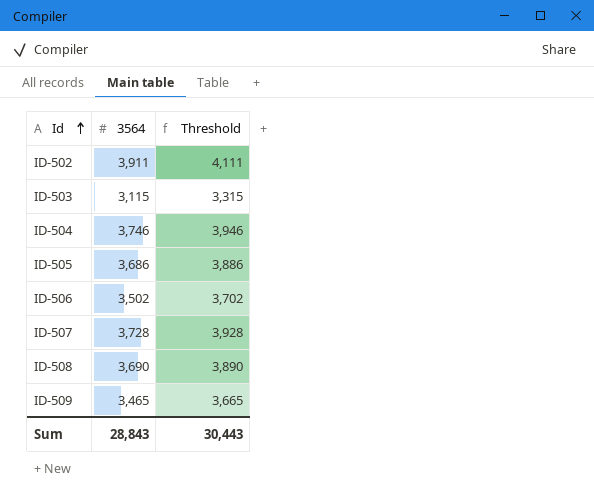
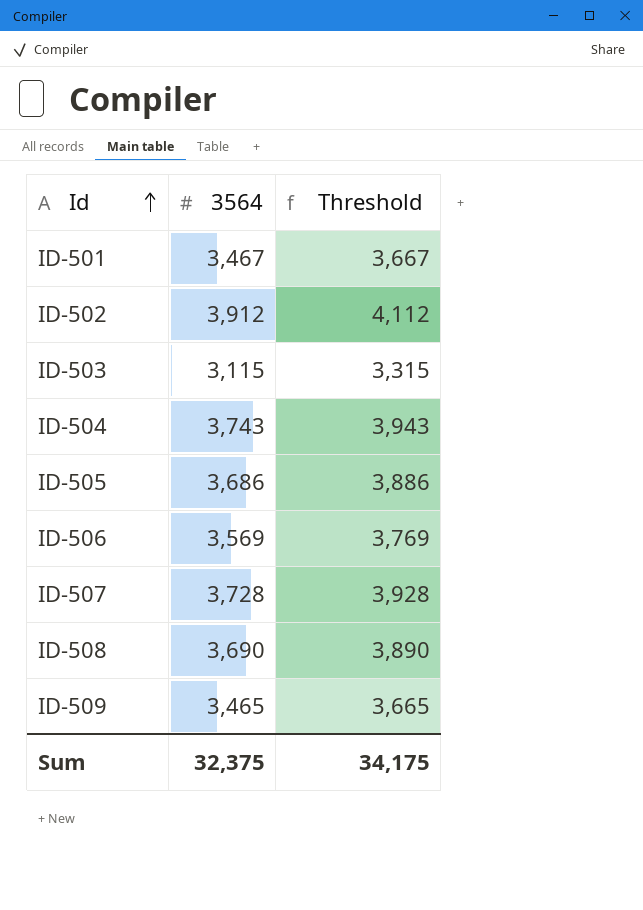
row ID-501: none -> 3,467 | 3,667
ID-502 | 3564: 3,911 -> 3,912
ID-502 | Threshold: 4,111 -> 4,112
ID-504 | 3564: 3,746 -> 3,743
ID-504 | Threshold: 3,946 -> 3,943
ID-506 | 3564: 3,502 -> 3,569
ID-506 | Threshold: 3,702 -> 3,769
Sum | 3564: 28,843 -> 32,375
Sum | Threshold: 30,443 -> 34,175

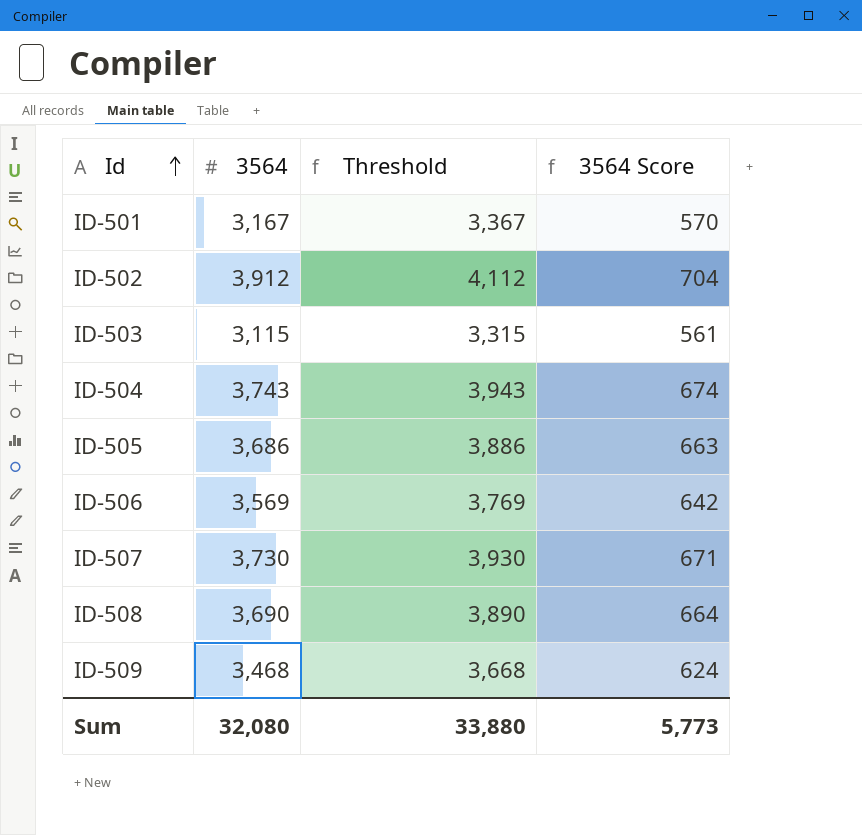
column 3564 Score | formula: none -> [3564] * 0.18
ID-501 | 3564: 3,467 -> 3,167
ID-501 | Threshold: 3,667 -> 3,367
ID-507 | 3564: 3,728 -> 3,730
ID-507 | Threshold: 3,928 -> 3,930
ID-509 | 3564: 3,465 -> 3,468
ID-509 | Threshold: 3,665 -> 3,668
Sum | 3564: 32,375 -> 32,080
Sum | Threshold: 34,175 -> 33,880

